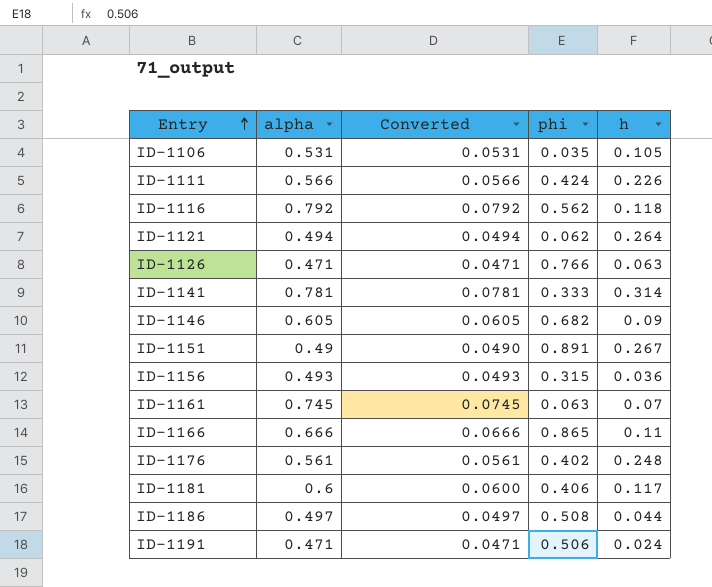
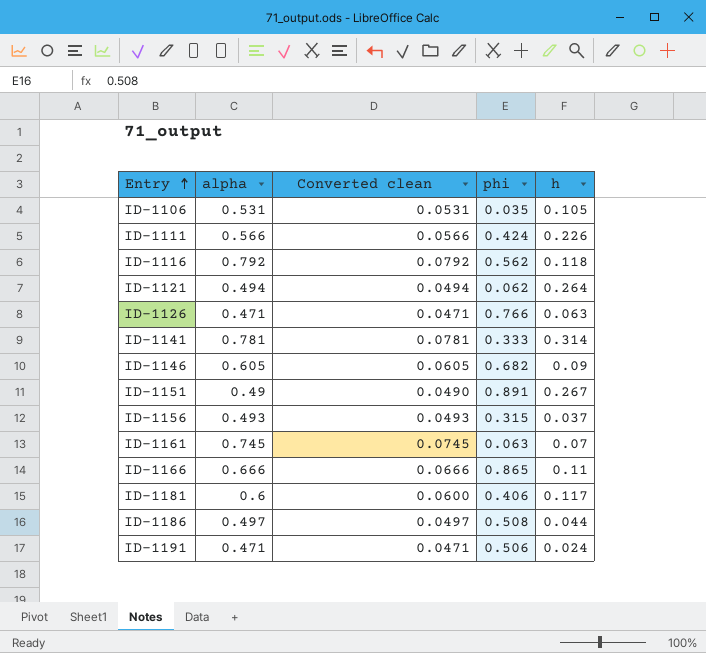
column name: Converted -> Converted clean
row ID-1176: 0.561 | 0.0561 | 0.402 | 0.248 -> none
ID-1156 | h: 0.036 -> 0.037

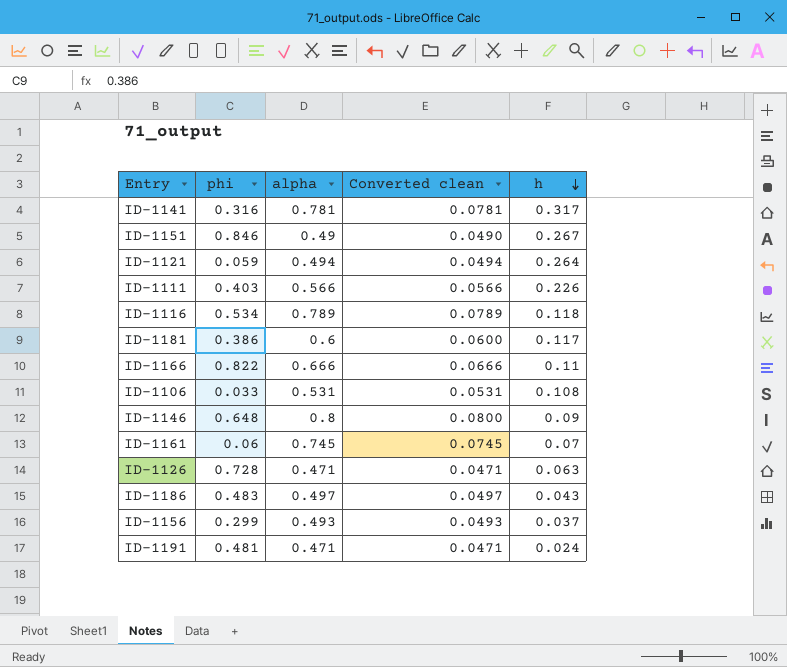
row order: Entry ascending -> h descending
column phi | position: 4 -> 2
ID-1141 | phi: 0.333 -> 0.316
ID-1141 | h: 0.314 -> 0.317
ID-1151 | phi: 0.891 -> 0.846
ID-1121 | phi: 0.062 -> 0.059
ID-1111 | phi: 0.424 -> 0.403
ID-1116 | phi: 0.562 -> 0.534
ID-1116 | alpha: 0.792 -> 0.789
ID-1116 | Converted clean: 0.0792 -> 0.0789
ID-1181 | phi: 0.406 -> 0.386
ID-1166 | phi: 0.865 -> 0.822
ID-1106 | phi: 0.035 -> 0.033
ID-1106 | h: 0.105 -> 0.108
ID-1146 | phi: 0.682 -> 0.648
ID-1146 | alpha: 0.605 -> 0.8
ID-1146 | Converted clean: 0.0605 -> 0.0800
ID-1161 | phi: 0.063 -> 0.06
ID-1126 | phi: 0.766 -> 0.728
ID-1186 | phi: 0.508 -> 0.483
ID-1186 | h: 0.044 -> 0.043
ID-1156 | phi: 0.315 -> 0.299
ID-1191 | phi: 0.506 -> 0.481

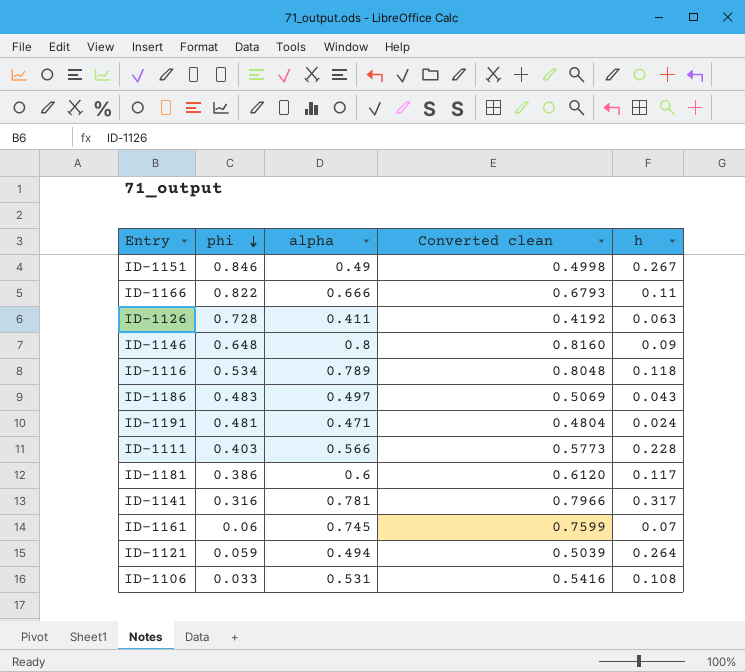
row order: h descending -> phi descending
column Converted clean | formula: [alpha] * 0.1 -> [alpha] * 1.02
row ID-1156: 0.299 | 0.493 | 0.0493 | 0.037 -> none
ID-1126 | alpha: 0.471 -> 0.411
ID-1111 | h: 0.226 -> 0.228

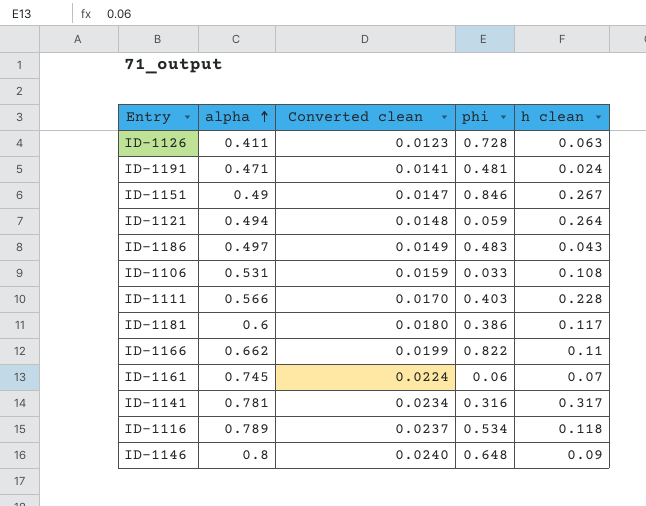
row order: phi descending -> alpha ascending
column Converted clean | formula: [alpha] * 1.02 -> [alpha] * 0.03
column phi | position: 2 -> 4
column name: h -> h clean
ID-1166 | alpha: 0.666 -> 0.662

